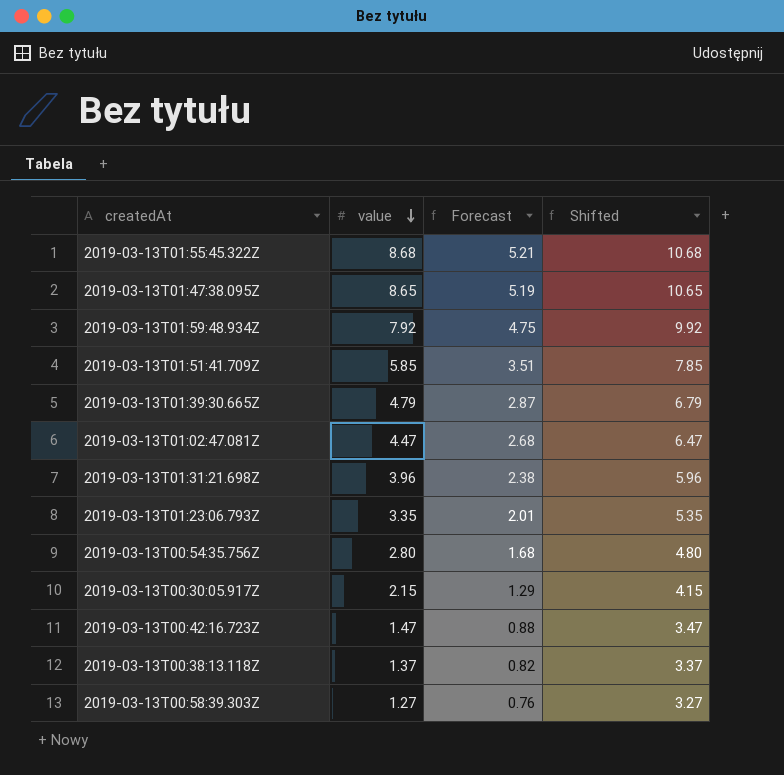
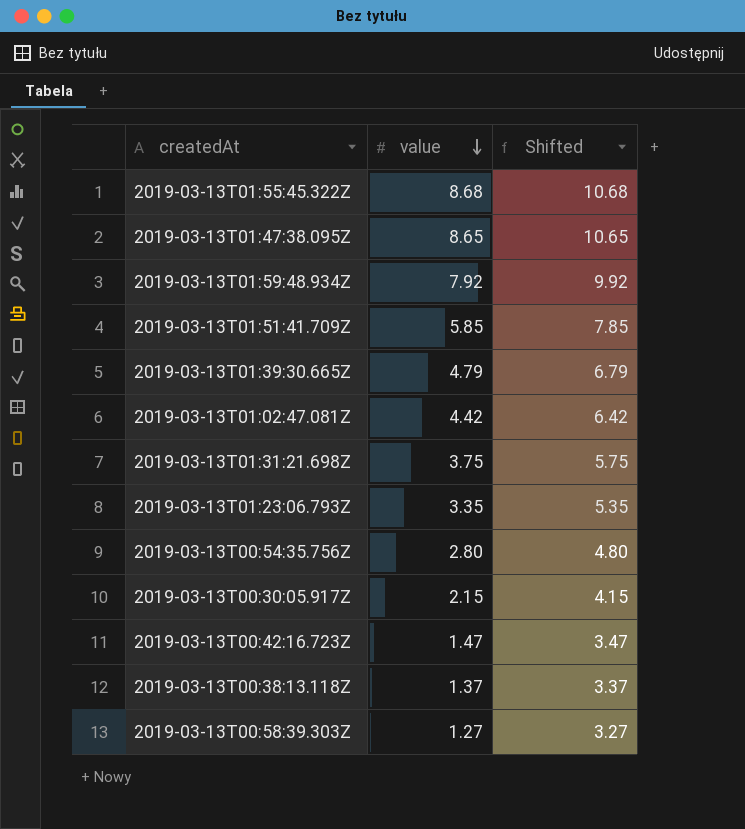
column Forecast | formula: [value] * 0.6 -> none
2019-03-13T01:02:47.081Z | value: 4.47 -> 4.42
2019-03-13T01:02:47.081Z | Shifted: 6.47 -> 6.42
2019-03-13T01:31:21.698Z | value: 3.96 -> 3.75
2019-03-13T01:31:21.698Z | Shifted: 5.96 -> 5.75

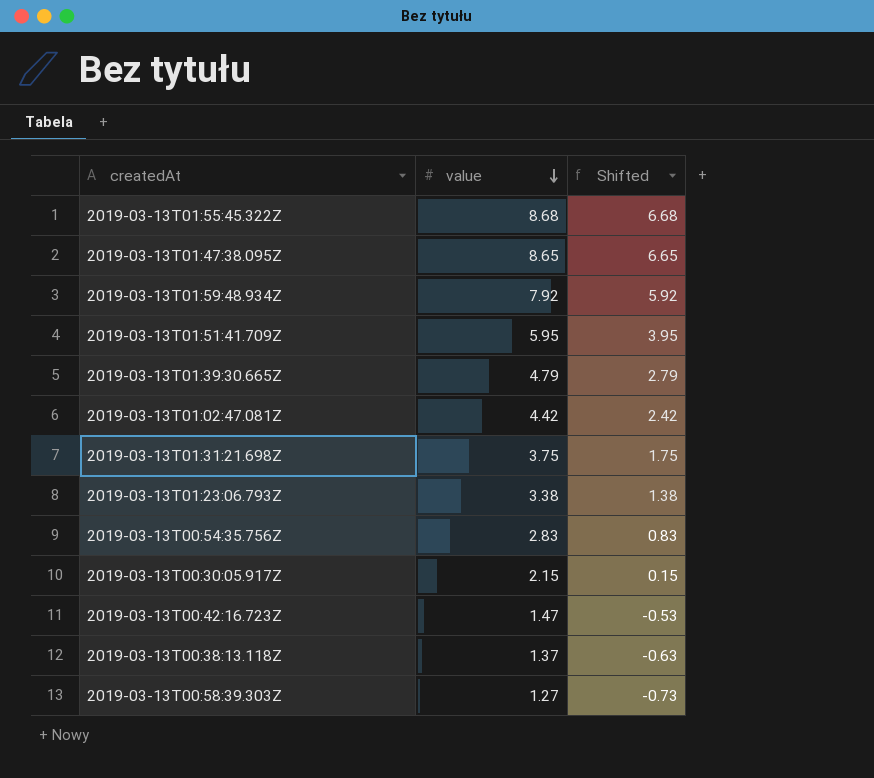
column Shifted | formula: [value] + 2 -> [value] - 2
2019-03-13T01:51:41.709Z | value: 5.85 -> 5.95
2019-03-13T01:23:06.793Z | value: 3.35 -> 3.38
2019-03-13T00:54:35.756Z | value: 2.80 -> 2.83

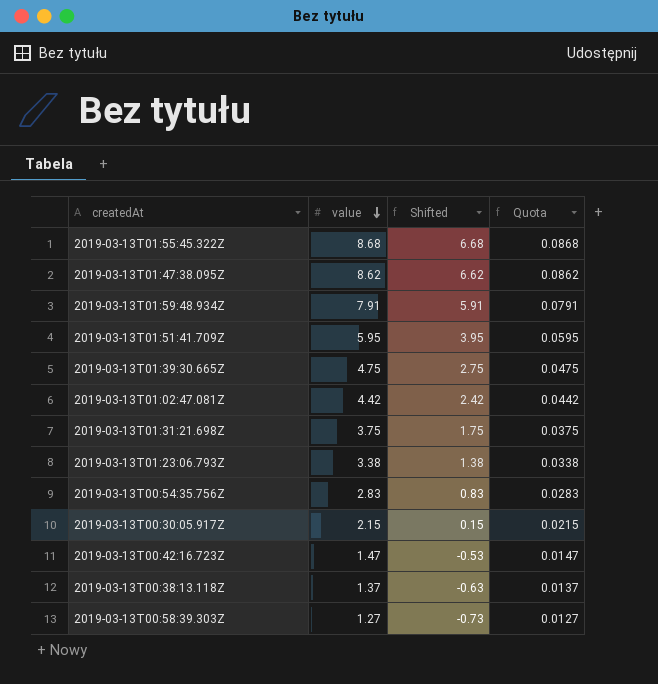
column Quota | formula: none -> [value] * 0.01
2019-03-13T01:47:38.095Z | value: 8.65 -> 8.62
2019-03-13T01:47:38.095Z | Shifted: 6.65 -> 6.62
2019-03-13T01:59:48.934Z | value: 7.92 -> 7.91
2019-03-13T01:59:48.934Z | Shifted: 5.92 -> 5.91
2019-03-13T01:39:30.665Z | value: 4.79 -> 4.75
2019-03-13T01:39:30.665Z | Shifted: 2.79 -> 2.75

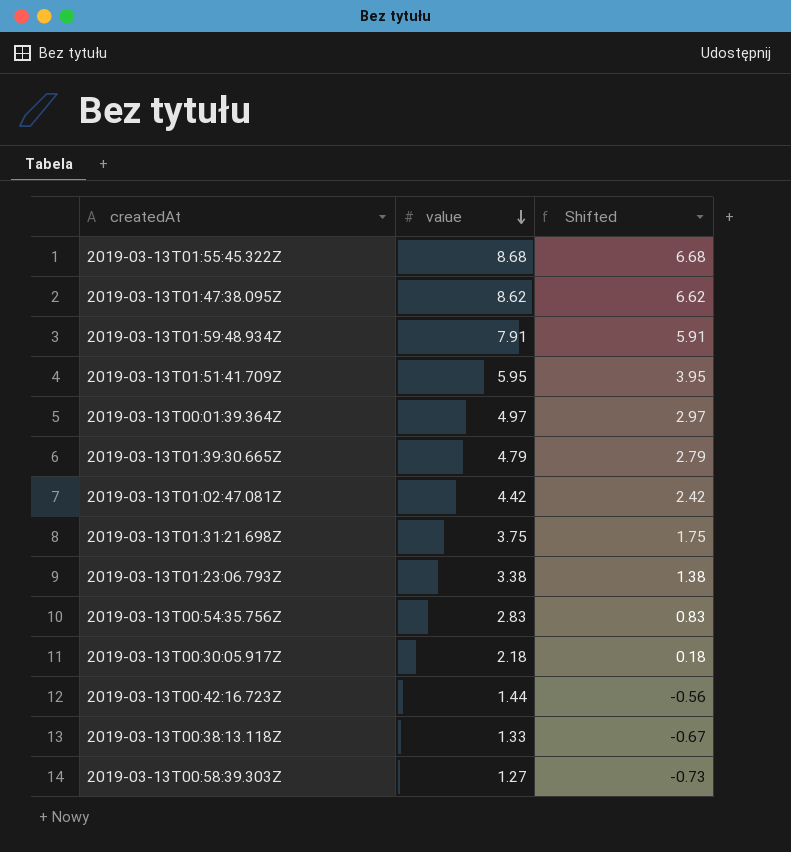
column Quota | formula: [value] * 0.01 -> none
row 2019-03-13T00:01:39.364Z: none -> 4.97 | 2.97
2019-03-13T01:39:30.665Z | value: 4.75 -> 4.79
2019-03-13T01:39:30.665Z | Shifted: 2.75 -> 2.79
2019-03-13T00:30:05.917Z | value: 2.15 -> 2.18
2019-03-13T00:30:05.917Z | Shifted: 0.15 -> 0.18
2019-03-13T00:42:16.723Z | value: 1.47 -> 1.44
2019-03-13T00:42:16.723Z | Shifted: -0.53 -> -0.56
2019-03-13T00:38:13.118Z | value: 1.37 -> 1.33
2019-03-13T00:38:13.118Z | Shifted: -0.63 -> -0.67

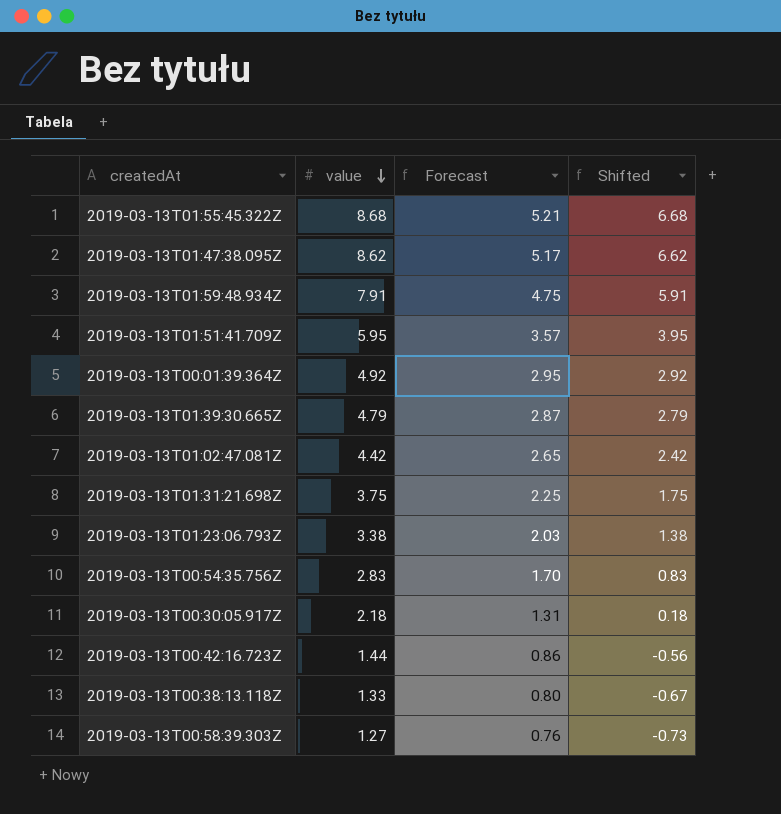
column Forecast | formula: none -> [value] * 0.6
2019-03-13T00:01:39.364Z | value: 4.97 -> 4.92
2019-03-13T00:01:39.364Z | Shifted: 2.97 -> 2.92

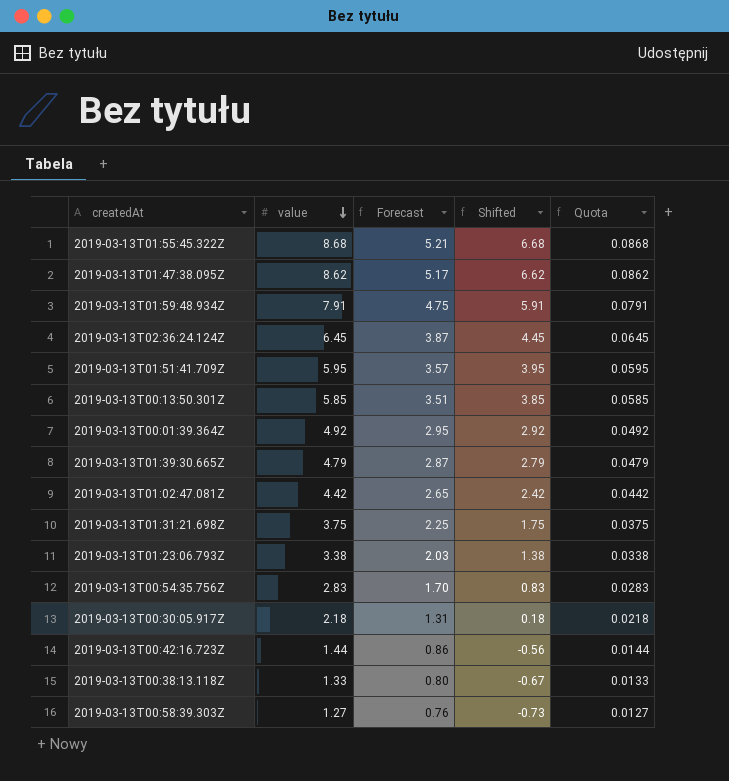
column Quota | formula: none -> [value] * 0.01
row 2019-03-13T02:36:24.124Z: none -> 6.45 | 3.87 | 4.45 | 0.0645
row 2019-03-13T00:13:50.301Z: none -> 5.85 | 3.51 | 3.85 | 0.0585

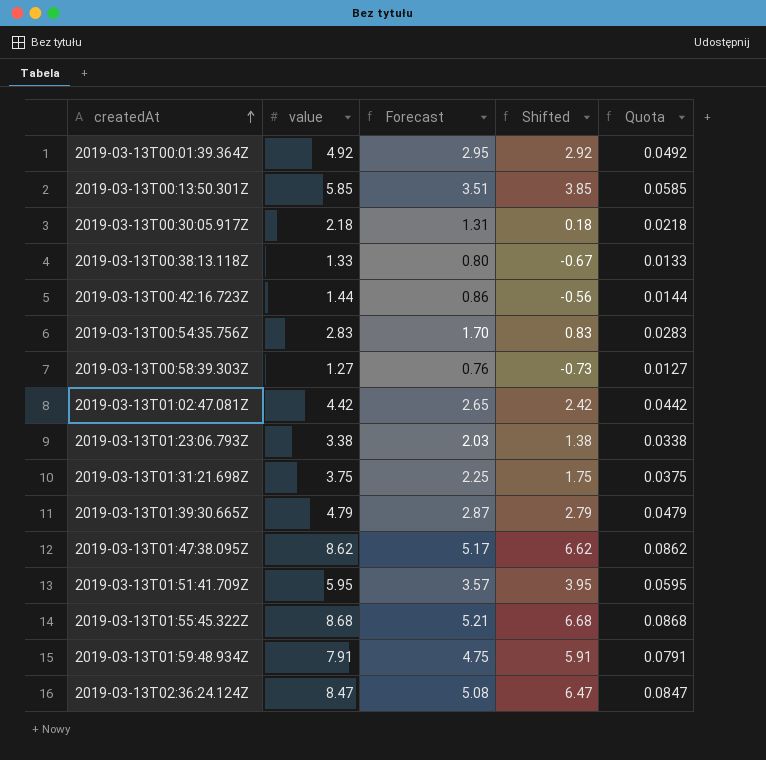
row order: value descending -> createdAt ascending
2019-03-13T02:36:24.124Z | value: 6.45 -> 8.47
2019-03-13T02:36:24.124Z | Forecast: 3.87 -> 5.08
2019-03-13T02:36:24.124Z | Shifted: 4.45 -> 6.47
2019-03-13T02:36:24.124Z | Quota: 0.0645 -> 0.0847

